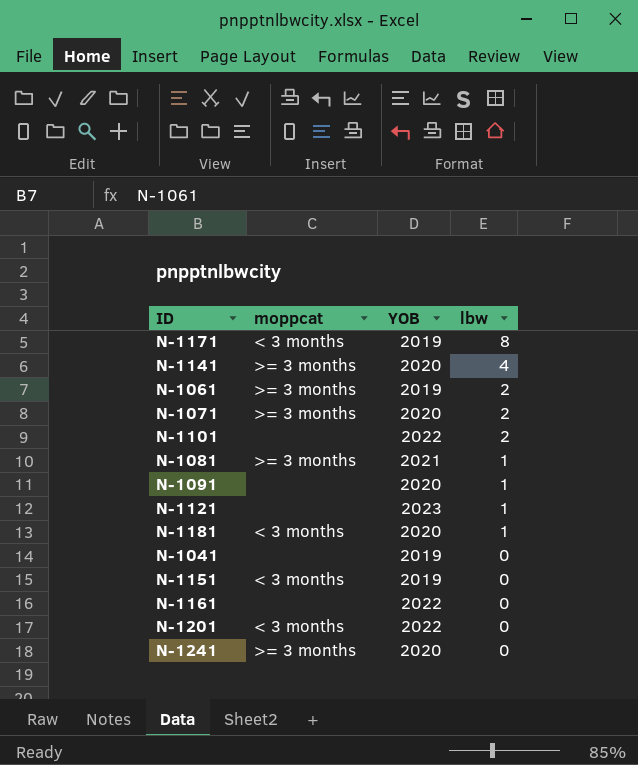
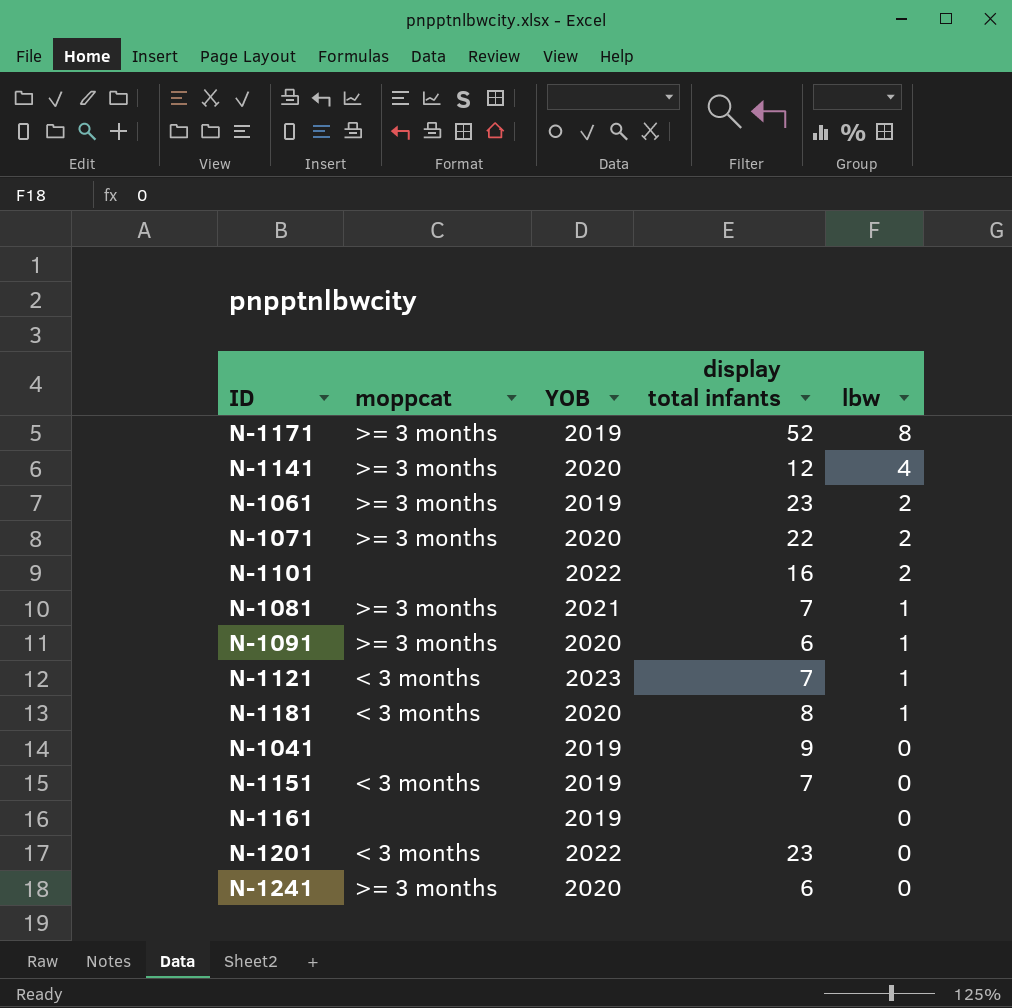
column display total infants | position: none -> 4
N-1171 | moppcat: < 3 months -> >= 3 months
N-1091 | moppcat: none -> >= 3 months
N-1121 | moppcat: none -> < 3 months
N-1161 | YOB: 2022 -> 2019

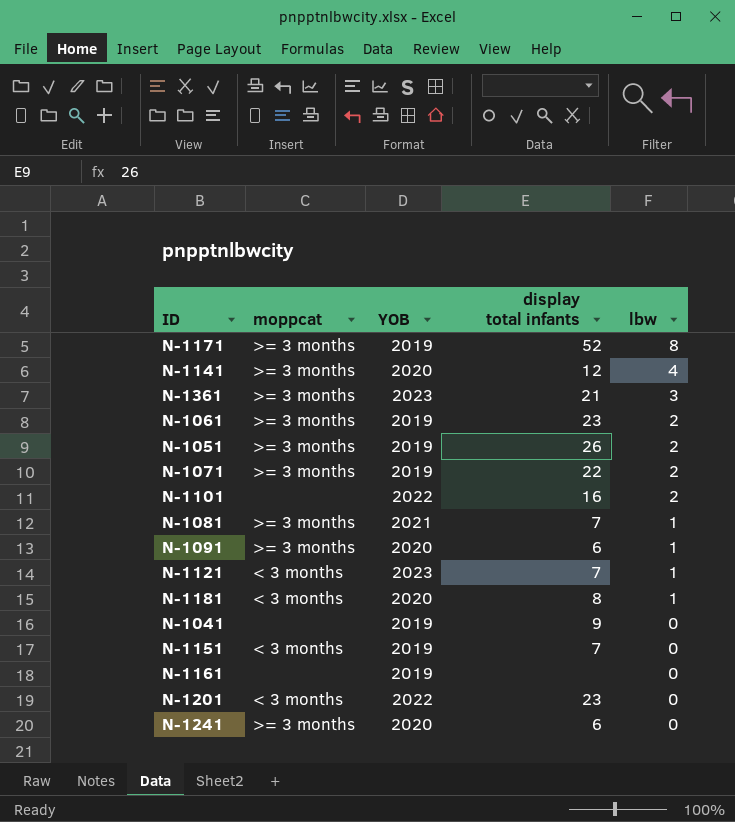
row N-1361: none -> >= 3 months | 2023 | 21 | 3
row N-1051: none -> >= 3 months | 2019 | 26 | 2
N-1071 | YOB: 2020 -> 2019

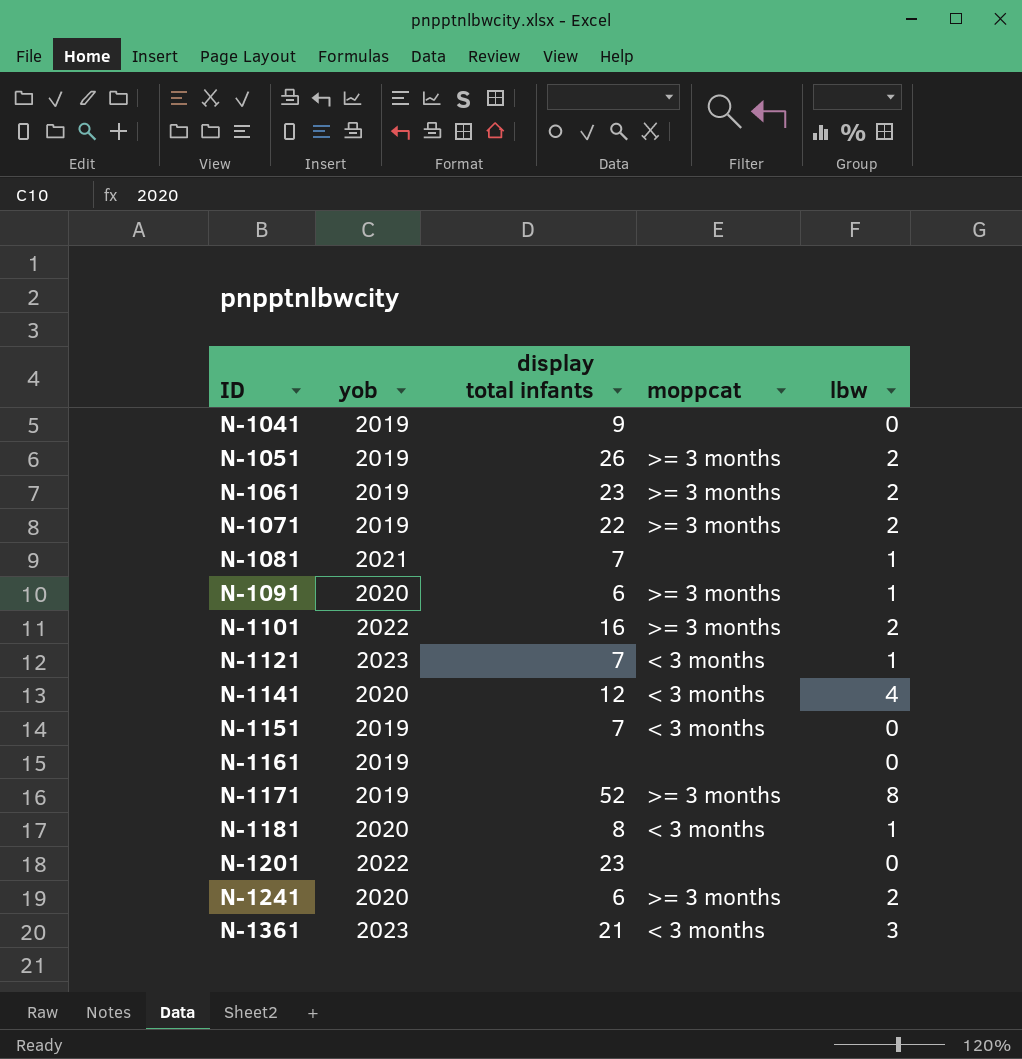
row order: lbw descending -> ID ascending
column name: YOB -> yob
column moppcat | position: 2 -> 4
N-1081 | moppcat: >= 3 months -> none
N-1101 | moppcat: none -> >= 3 months
N-1141 | moppcat: >= 3 months -> < 3 months
N-1201 | moppcat: < 3 months -> none
N-1241 | lbw: 0 -> 2
N-1361 | moppcat: >= 3 months -> < 3 months

